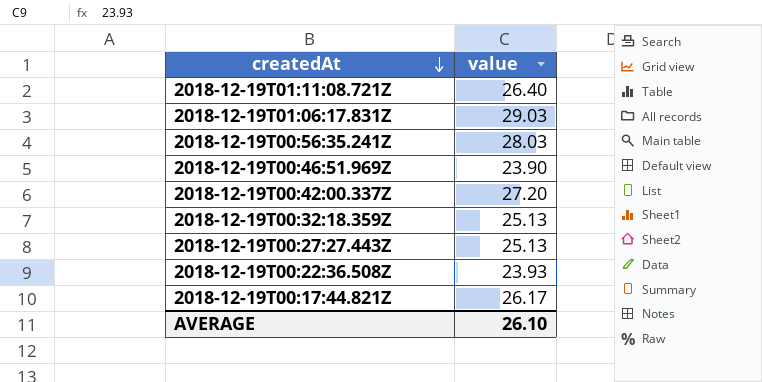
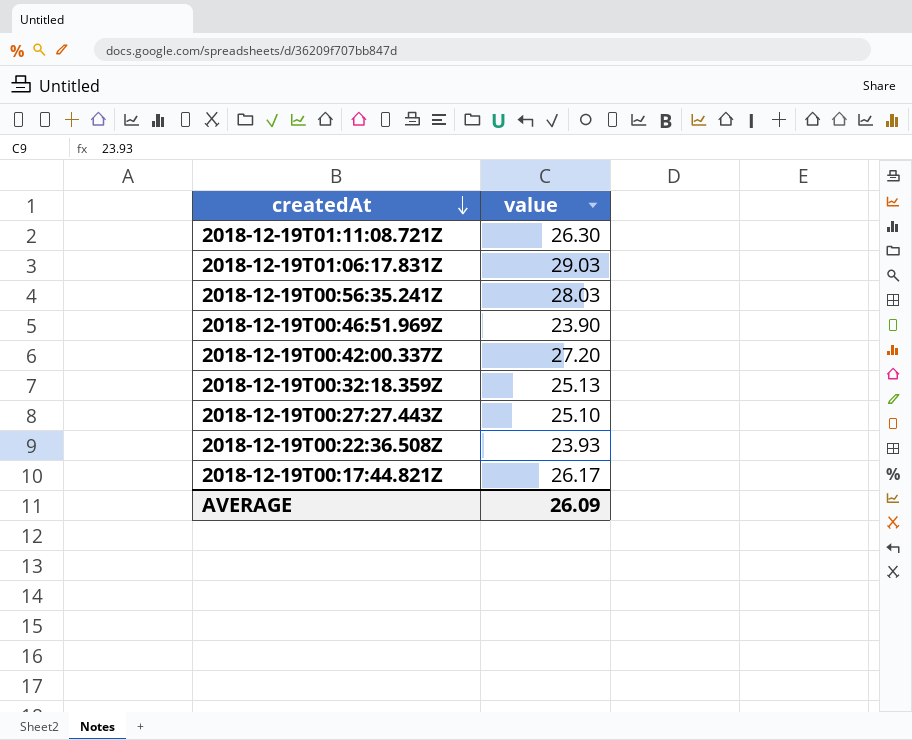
2018-12-19T01:11:08.721Z | value: 26.40 -> 26.30
2018-12-19T00:27:27.443Z | value: 25.13 -> 25.10
AVERAGE | value: 26.10 -> 26.09

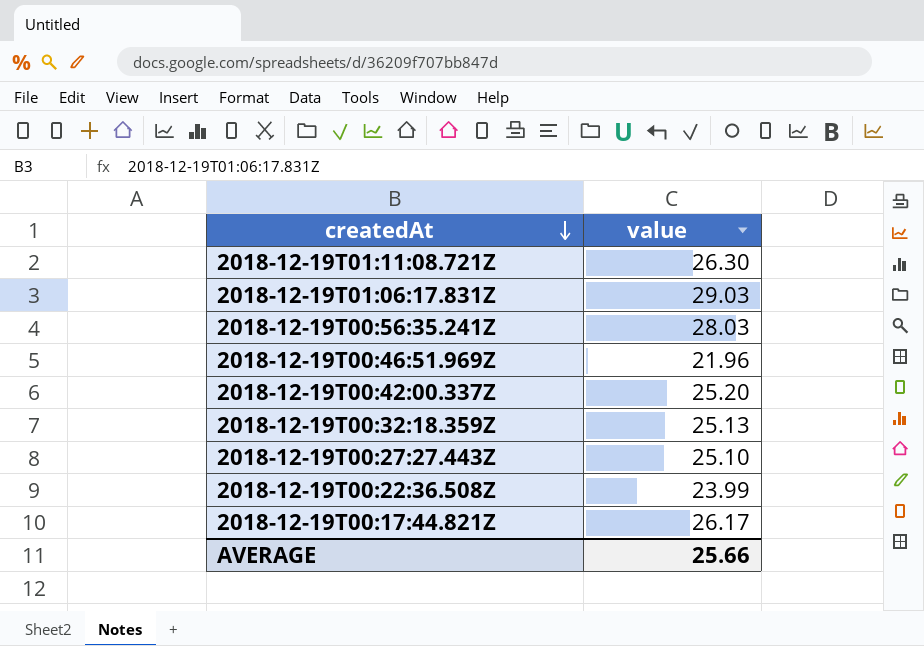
2018-12-19T00:46:51.969Z | value: 23.90 -> 21.96
2018-12-19T00:42:00.337Z | value: 27.20 -> 25.20
2018-12-19T00:22:36.508Z | value: 23.93 -> 23.99
AVERAGE | value: 26.09 -> 25.66

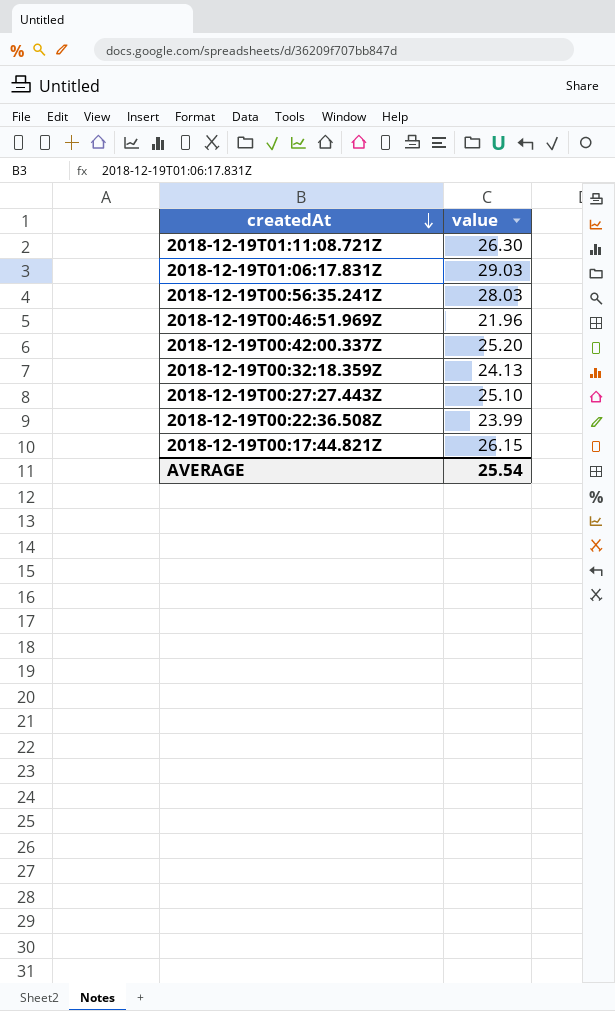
2018-12-19T00:32:18.359Z | value: 25.13 -> 24.13
2018-12-19T00:17:44.821Z | value: 26.17 -> 26.15
AVERAGE | value: 25.66 -> 25.54

